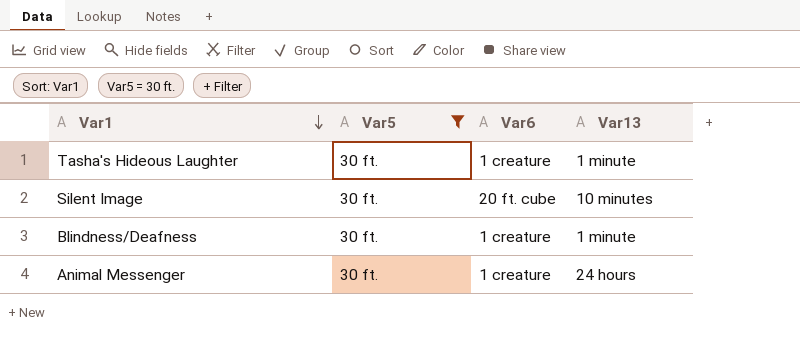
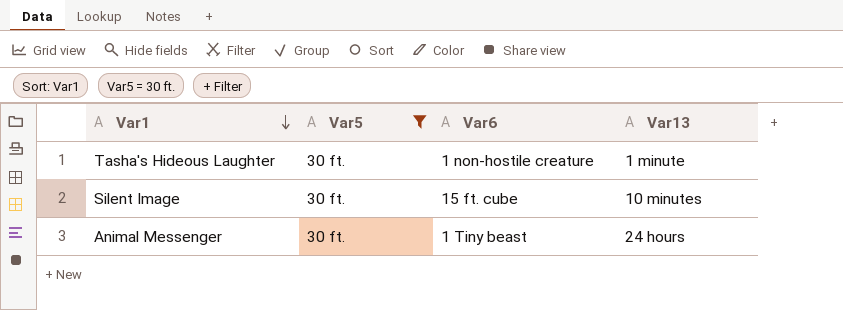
row Blindness/Deafness: 30 ft. | 1 creature | 1 minute -> none
Tasha's Hideous Laughter | Var6: 1 creature -> 1 non-hostile creature
Silent Image | Var6: 20 ft. cube -> 15 ft. cube
Animal Messenger | Var6: 1 creature -> 1 Tiny beast

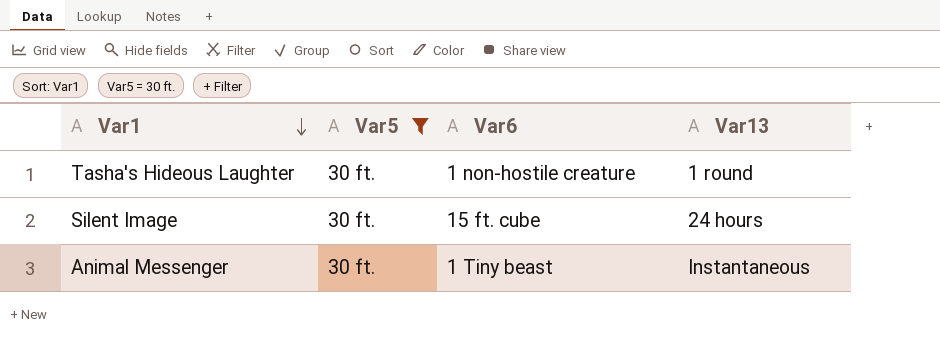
Tasha's Hideous Laughter | Var13: 1 minute -> 1 round
Silent Image | Var13: 10 minutes -> 24 hours
Animal Messenger | Var13: 24 hours -> Instantaneous

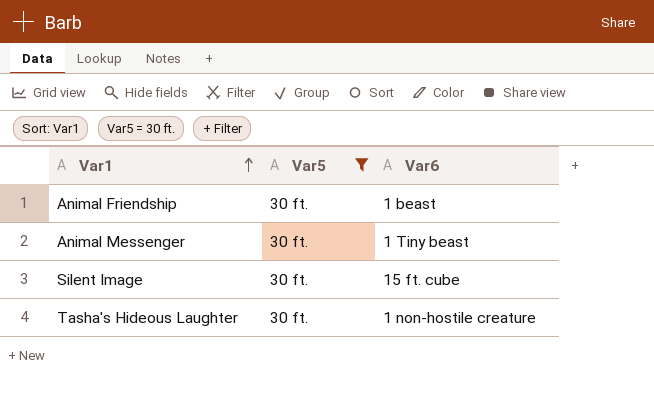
row order: Var1 descending -> Var1 ascending
column Var13 | position: 4 -> none
row Animal Friendship: none -> 30 ft. | 1 beast

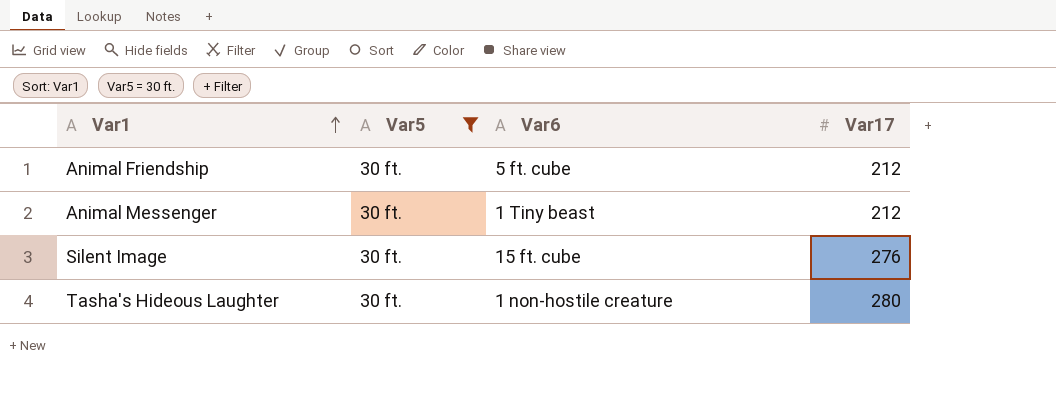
column Var17 | position: none -> 4
Animal Friendship | Var6: 1 beast -> 5 ft. cube

